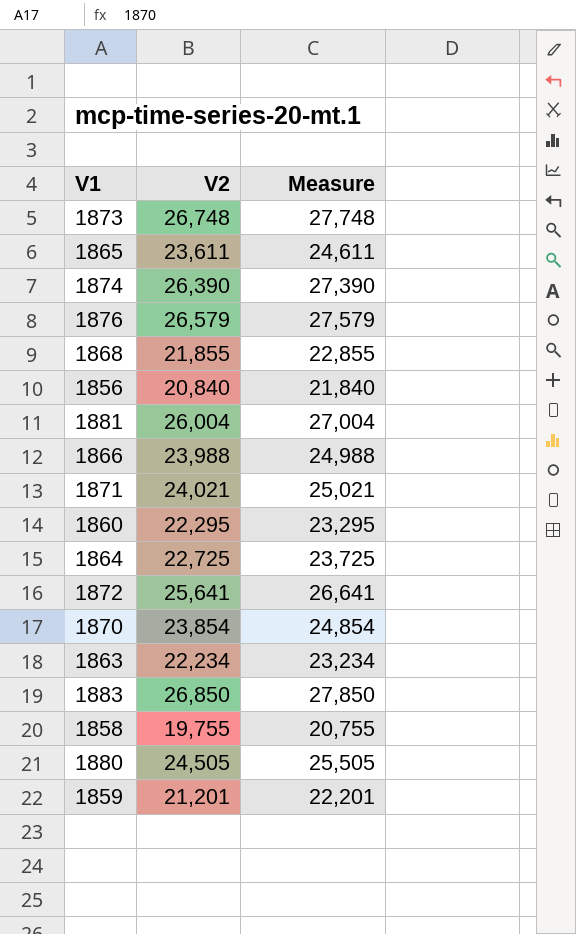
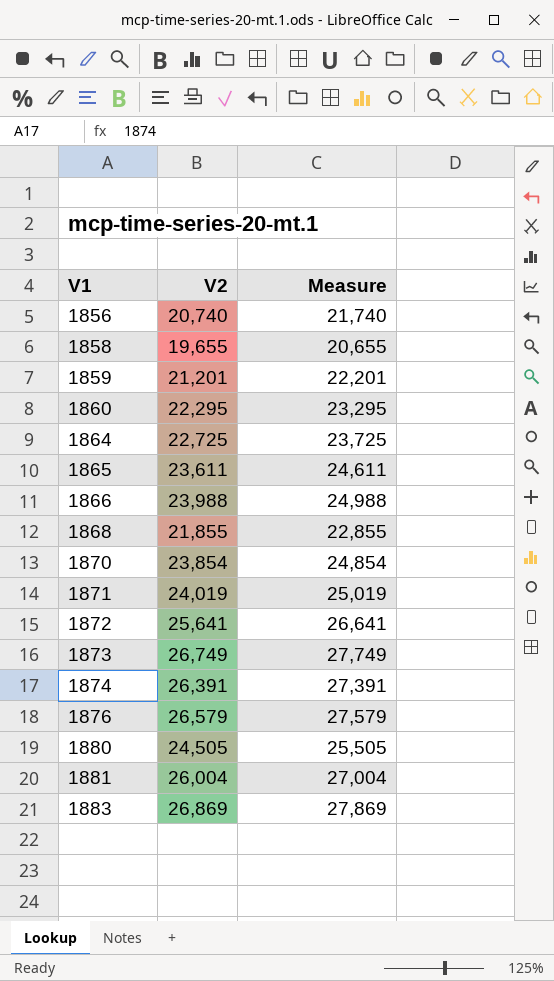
row order: none -> V1 ascending
row 1863: 22,234 | 23,234 -> none
1856 | V2: 20,840 -> 20,740
1856 | Measure: 21,840 -> 21,740
1858 | V2: 19,755 -> 19,655
1858 | Measure: 20,755 -> 20,655
1871 | V2: 24,021 -> 24,019
1871 | Measure: 25,021 -> 25,019
1873 | V2: 26,748 -> 26,749
1873 | Measure: 27,748 -> 27,749
1874 | V2: 26,390 -> 26,391
1874 | Measure: 27,390 -> 27,391
1883 | V2: 26,850 -> 26,869
1883 | Measure: 27,850 -> 27,869

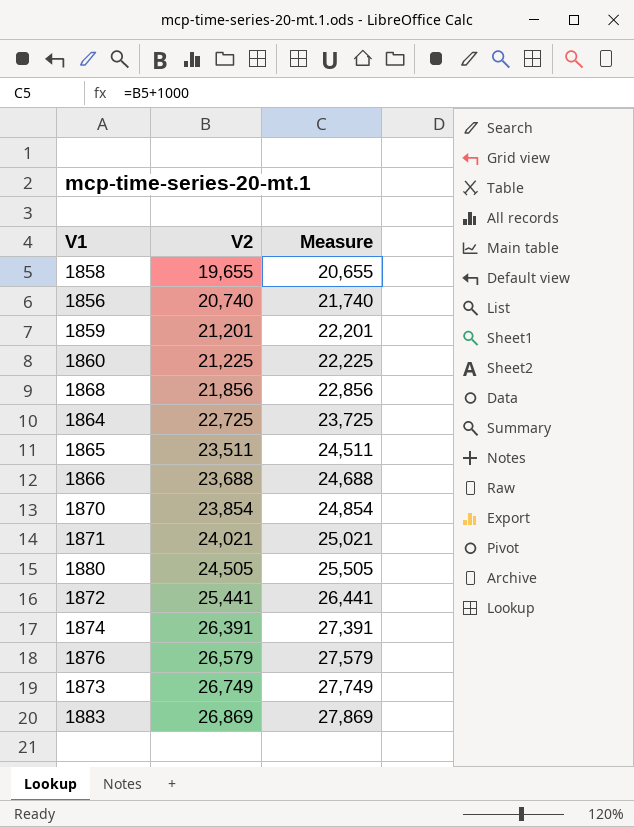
row order: V1 ascending -> V2 ascending
row 1881: 26,004 | 27,004 -> none
1860 | V2: 22,295 -> 21,225
1860 | Measure: 23,295 -> 22,225
1868 | V2: 21,855 -> 21,856
1868 | Measure: 22,855 -> 22,856
1865 | V2: 23,611 -> 23,511
1865 | Measure: 24,611 -> 24,511
1866 | V2: 23,988 -> 23,688
1866 | Measure: 24,988 -> 24,688
1871 | V2: 24,019 -> 24,021
1871 | Measure: 25,019 -> 25,021
1872 | V2: 25,641 -> 25,441
1872 | Measure: 26,641 -> 26,441

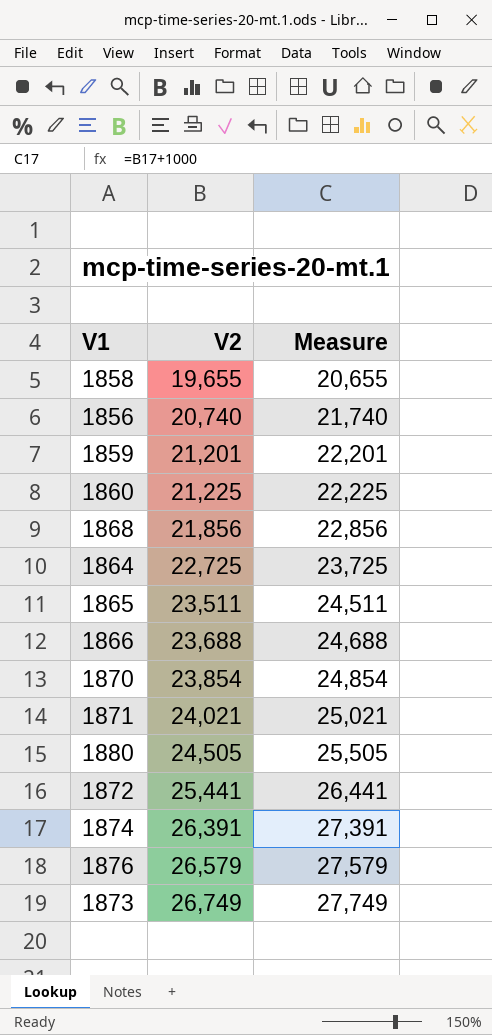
row 1883: 26,869 | 27,869 -> none

